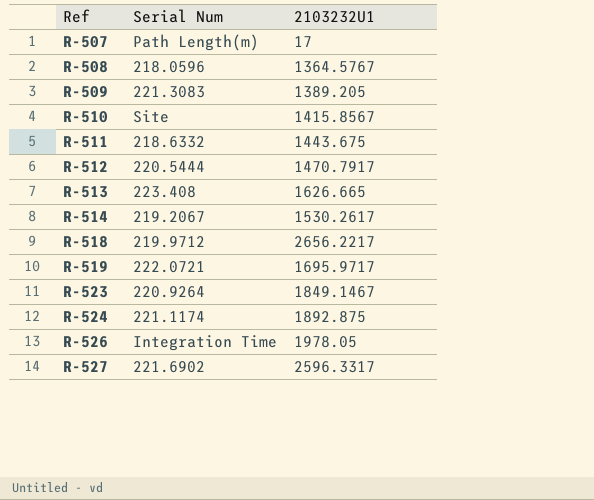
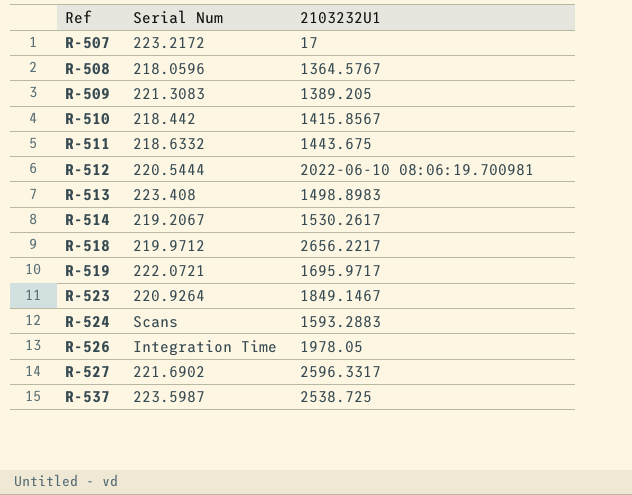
R-507 | Serial Num: Path Length(m) -> 223.2172
R-510 | Serial Num: Site -> 218.442
R-512 | 2103232U1: 1470.7917 -> 2022-06-10 08:06:19.700981
R-513 | 2103232U1: 1626.665 -> 1498.8983
R-524 | Serial Num: 221.1174 -> Scans
R-524 | 2103232U1: 1892.875 -> 1593.2883
row R-537: none -> 223.5987 | 2538.725

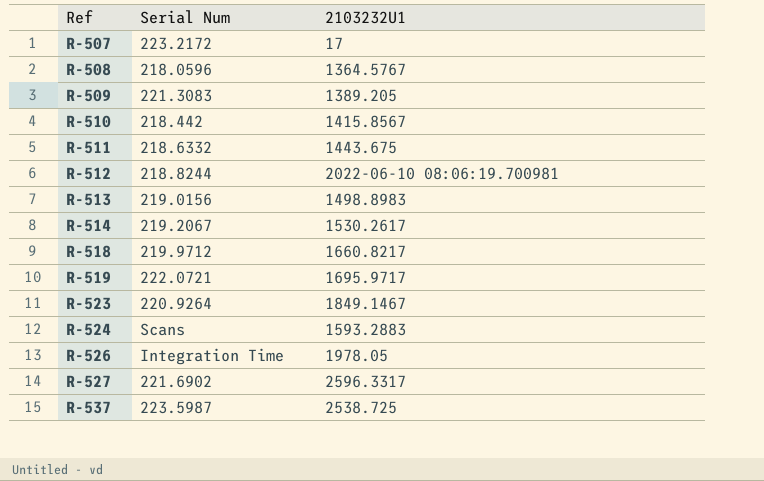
R-512 | Serial Num: 220.5444 -> 218.8244
R-513 | Serial Num: 223.408 -> 219.0156
R-518 | 2103232U1: 2656.2217 -> 1660.8217

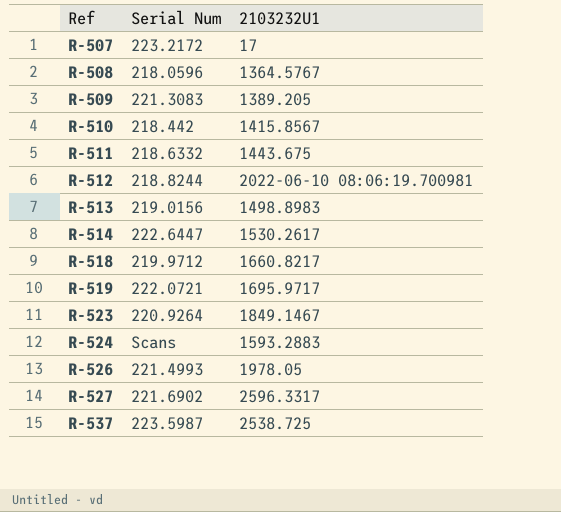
R-514 | Serial Num: 219.2067 -> 222.6447
R-526 | Serial Num: Integration Time -> 221.4993

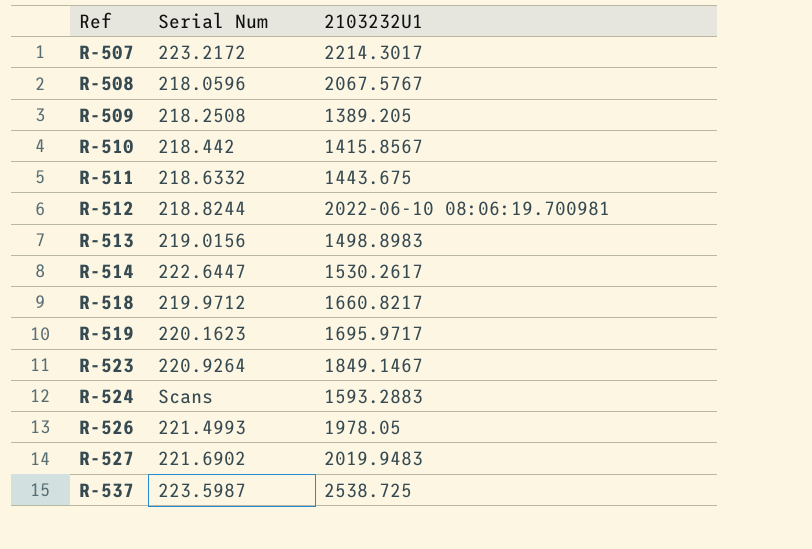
R-507 | 2103232U1: 17 -> 2214.3017
R-508 | 2103232U1: 1364.5767 -> 2067.5767
R-509 | Serial Num: 221.3083 -> 218.2508
R-519 | Serial Num: 222.0721 -> 220.1623
R-527 | 2103232U1: 2596.3317 -> 2019.9483

